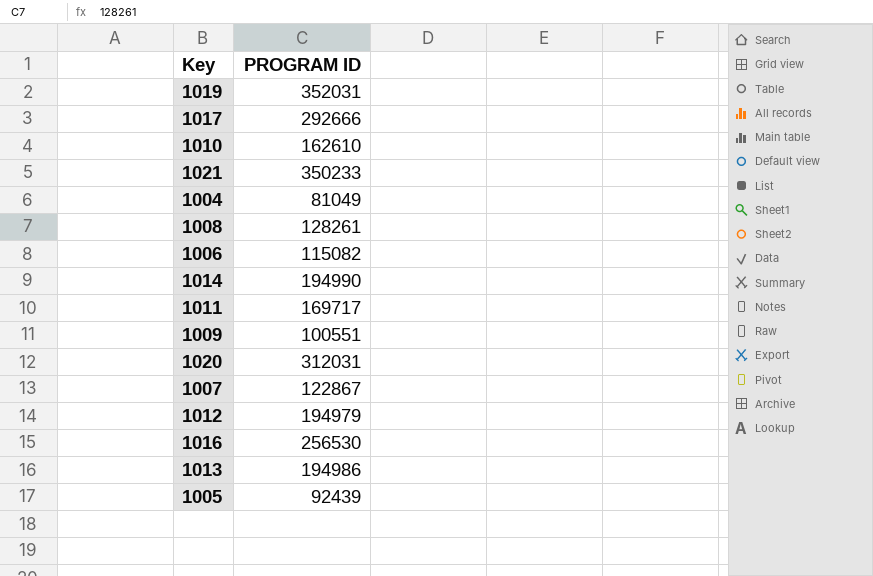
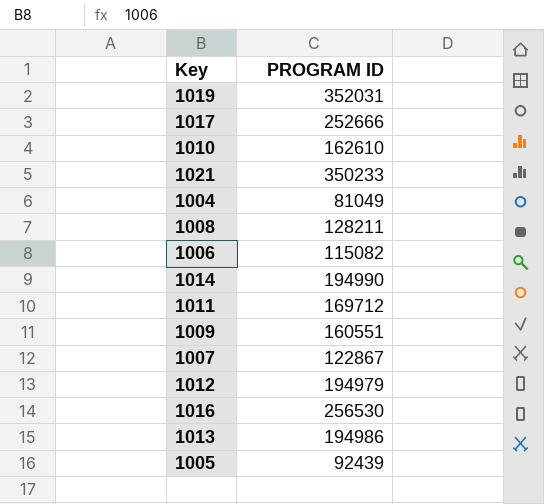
row 1020: 312031 -> none
1017 | PROGRAM ID: 292666 -> 252666
1008 | PROGRAM ID: 128261 -> 128211
1011 | PROGRAM ID: 169717 -> 169712
1009 | PROGRAM ID: 100551 -> 160551

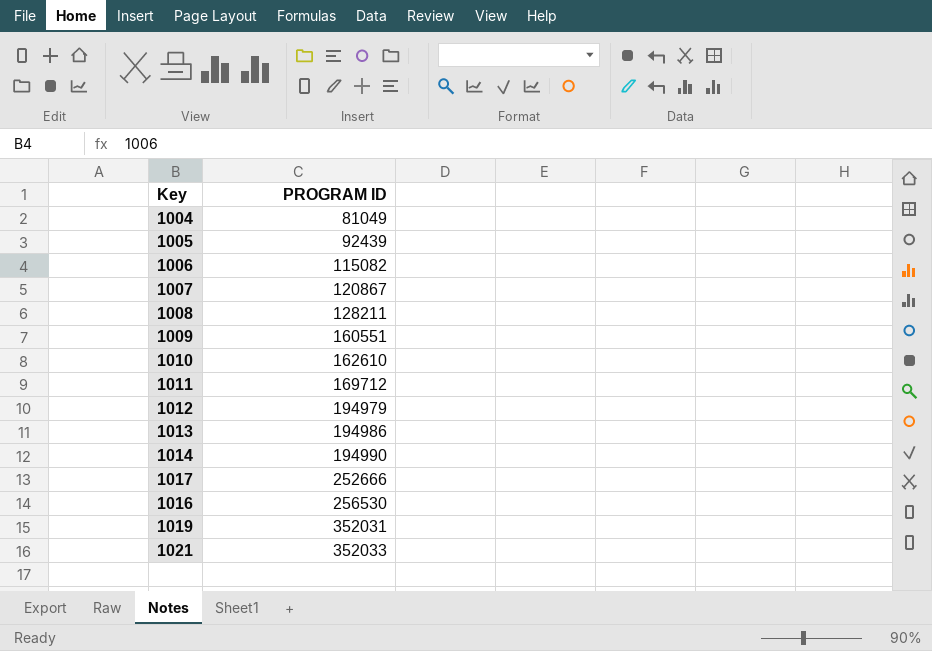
row order: none -> PROGRAM ID ascending
1007 | PROGRAM ID: 122867 -> 120867
1021 | PROGRAM ID: 350233 -> 352033

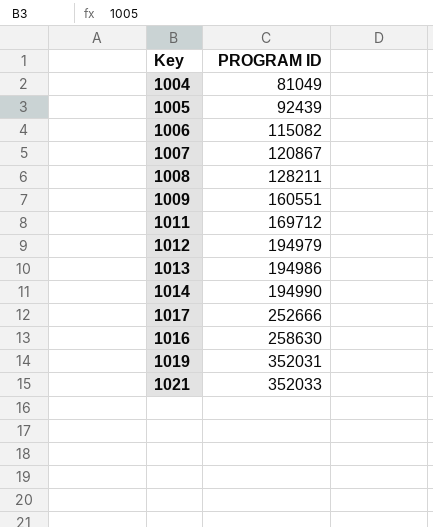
row 1010: 162610 -> none
1016 | PROGRAM ID: 256530 -> 258630

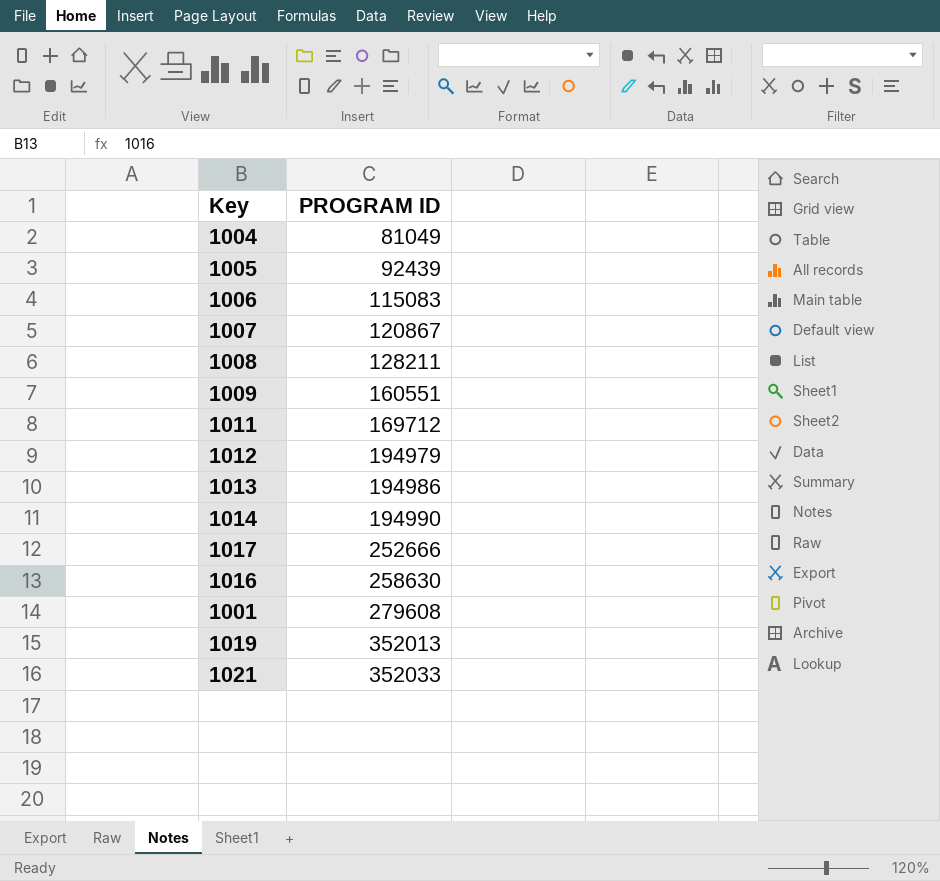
1006 | PROGRAM ID: 115082 -> 115083
row 1001: none -> 279608
1019 | PROGRAM ID: 352031 -> 352013

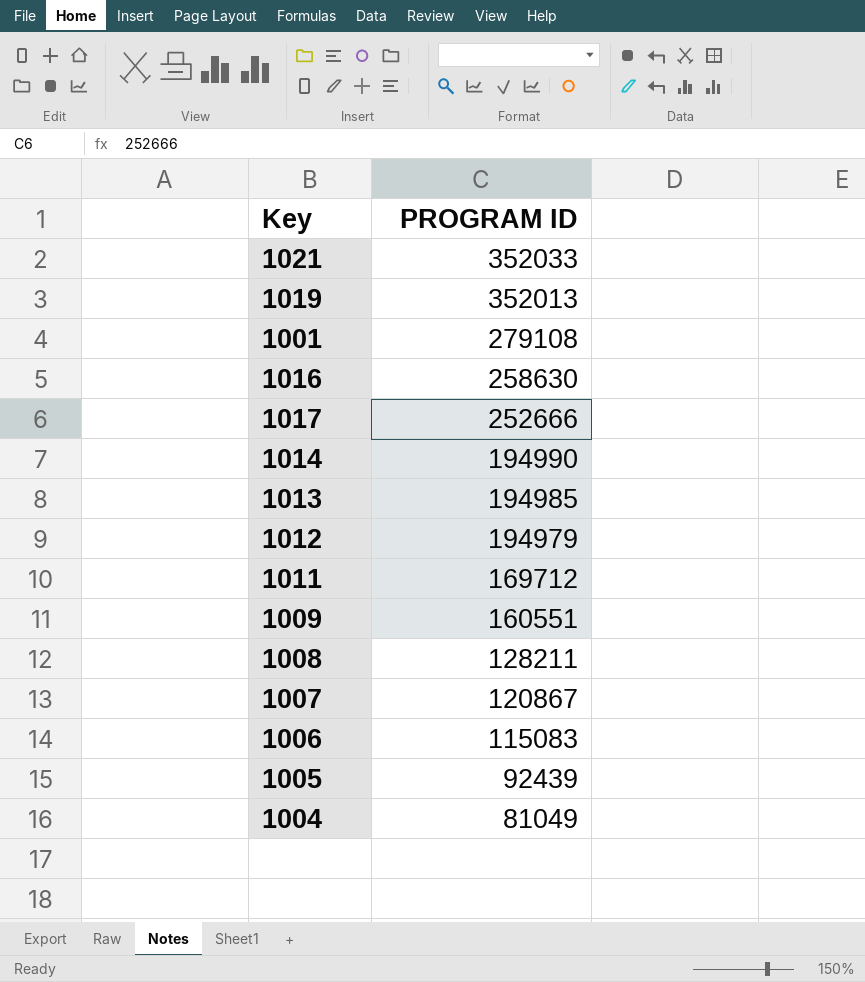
row order: PROGRAM ID ascending -> PROGRAM ID descending
1001 | PROGRAM ID: 279608 -> 279108
1013 | PROGRAM ID: 194986 -> 194985

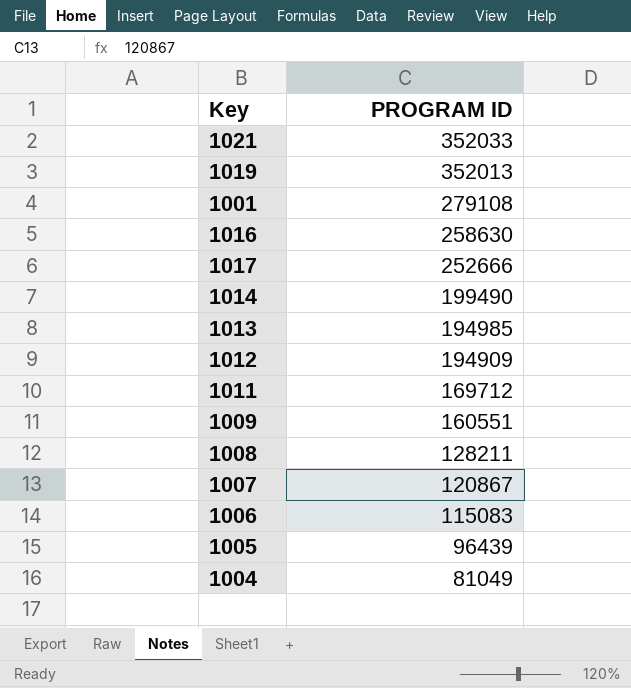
1014 | PROGRAM ID: 194990 -> 199490
1012 | PROGRAM ID: 194979 -> 194909
1005 | PROGRAM ID: 92439 -> 96439

